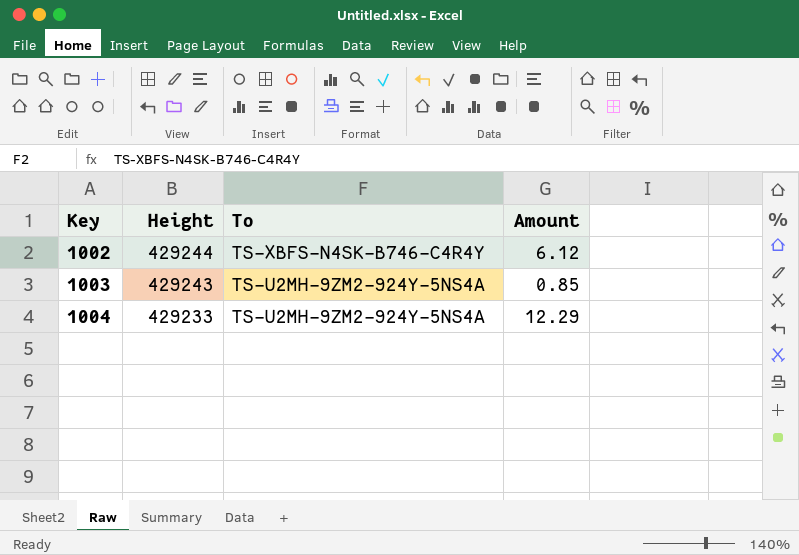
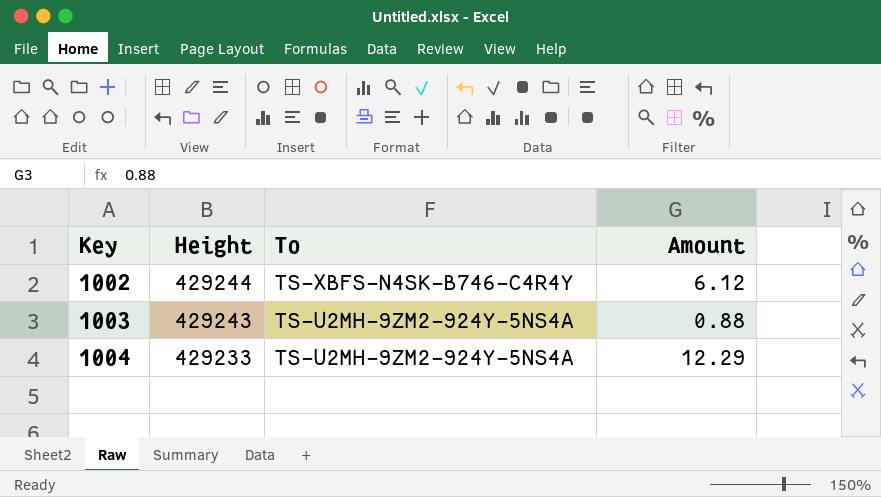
1003 | Amount: 0.85 -> 0.88

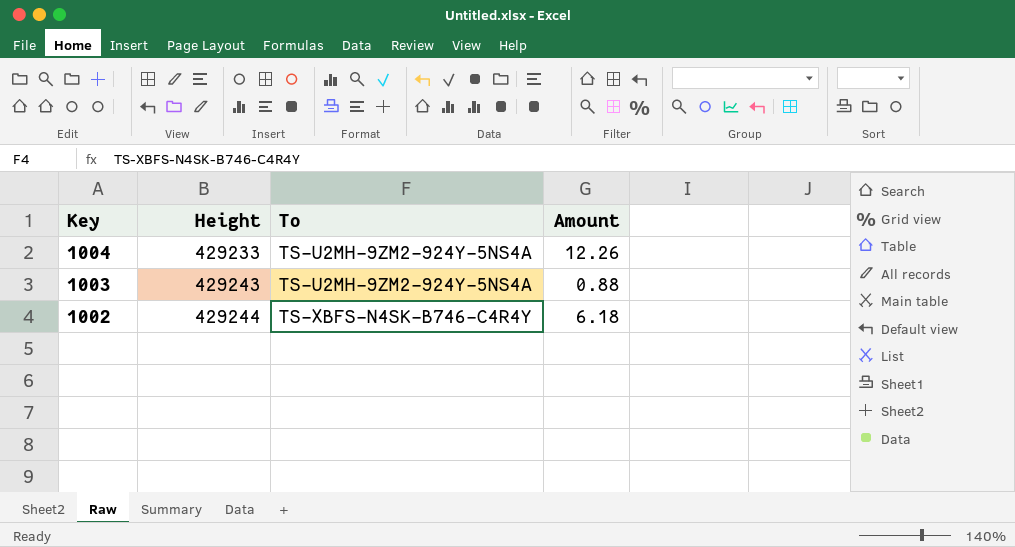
row order: Key ascending -> Key descending
1004 | Amount: 12.29 -> 12.26
1002 | Amount: 6.12 -> 6.18

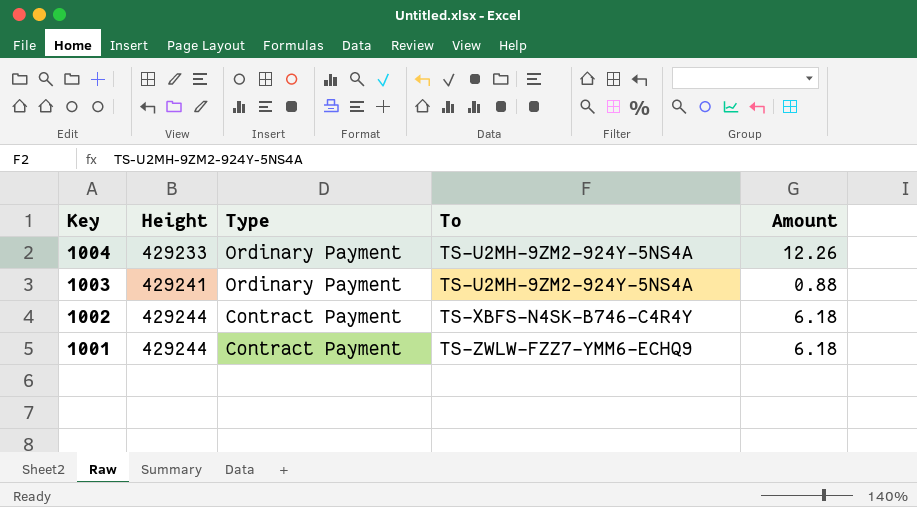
column Type | position: none -> 3
1003 | Height: 429243 -> 429241
row 1001: none -> 429244 | Contract Payment | TS-ZWLW-FZZ7-YMM6-ECHQ9 | 6.18

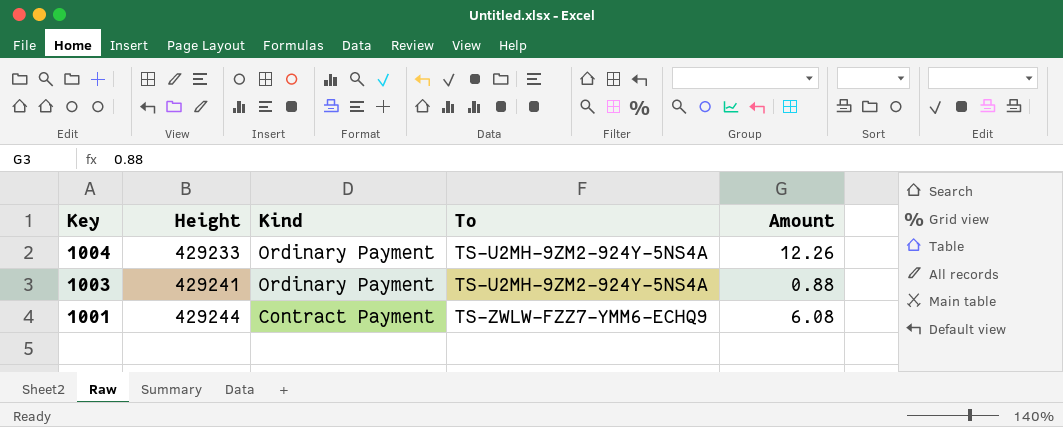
column name: Type -> Kind
row 1002: 429244 | Contract Payment | TS-XBFS-N4SK-B746-C4R4Y | 6.18 -> none
1001 | Amount: 6.18 -> 6.08

